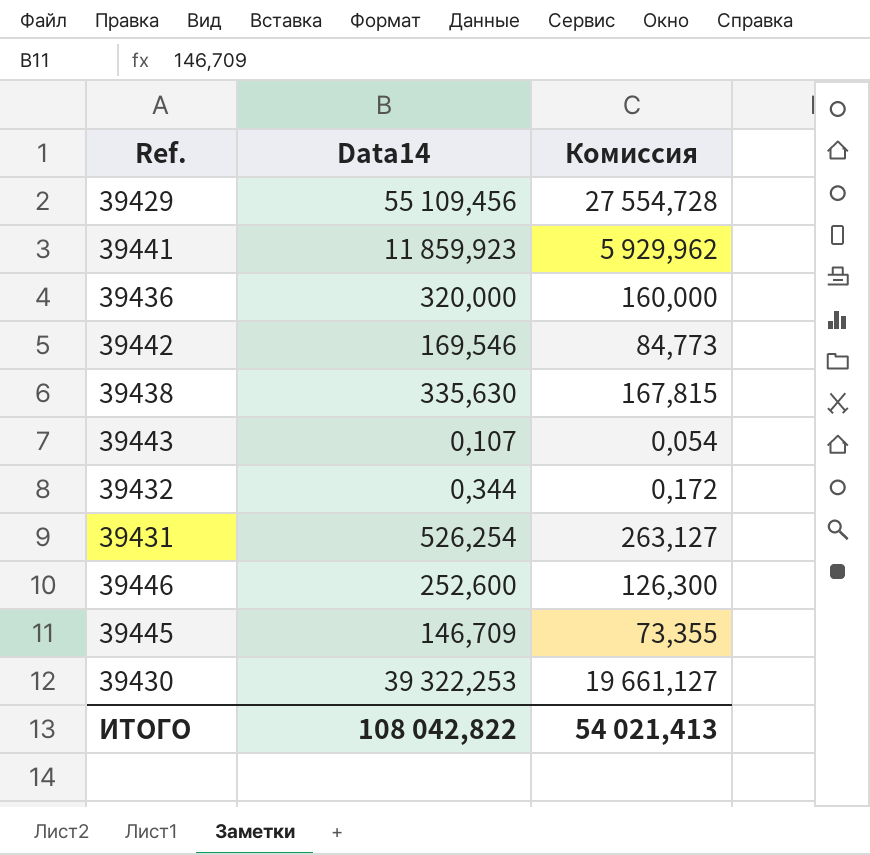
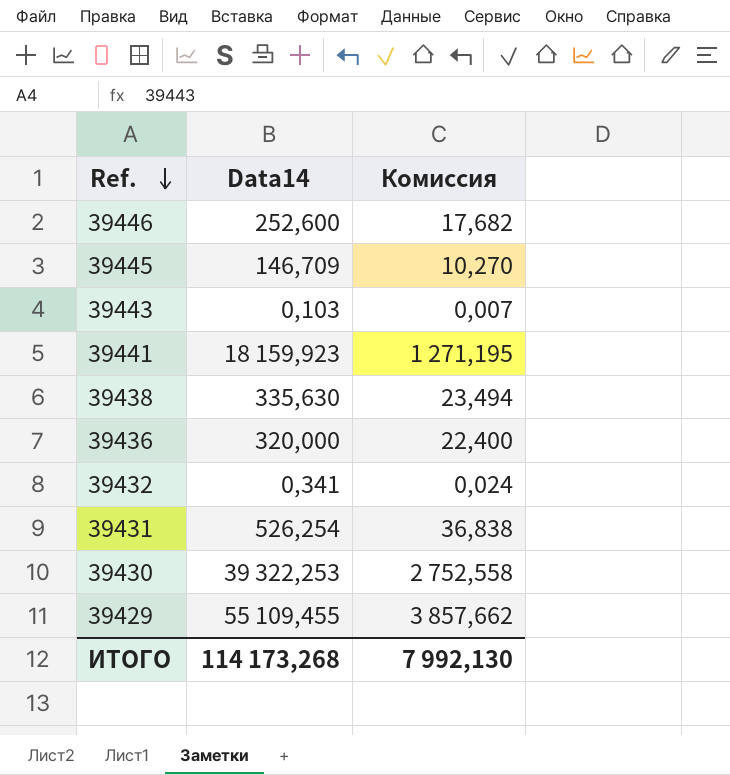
row order: none -> Ref. descending
column Комиссия | formula: [Data14] * 0,5 -> [Data14] * 0,07
row 39442: 169,546 | 84,773 -> none
39443 | Data14: 0,107 -> 0,103
39441 | Data14: 11 859,923 -> 18 159,923
39432 | Data14: 0,344 -> 0,341
39429 | Data14: 55 109,456 -> 55 109,455
ИТОГО | Data14: 108 042,822 -> 114 173,268
ИТОГО | Комиссия: 54 021,413 -> 7 992,130

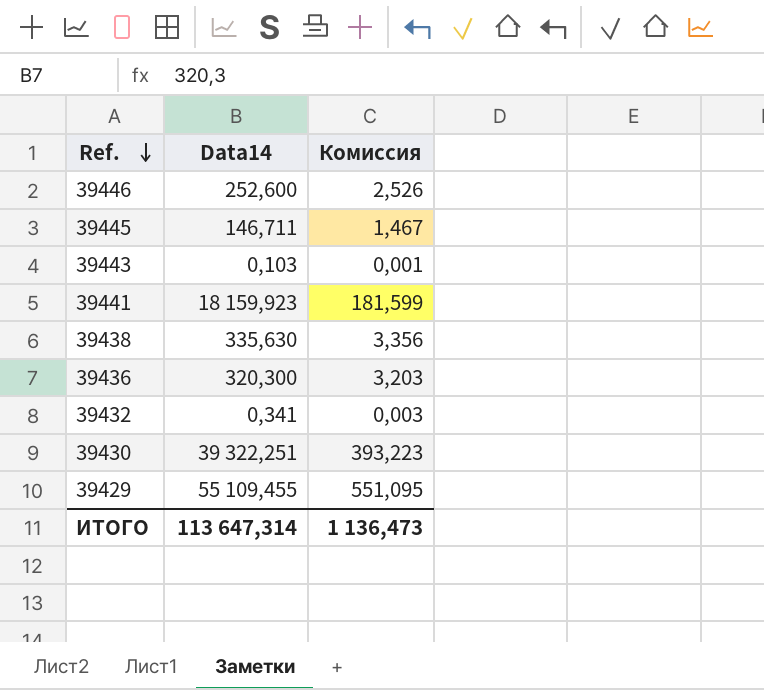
column Комиссия | formula: [Data14] * 0,07 -> [Data14] * 0,01
row 39431: 526,254 | 36,838 -> none
39445 | Data14: 146,709 -> 146,711
39436 | Data14: 320,000 -> 320,300
39430 | Data14: 39 322,253 -> 39 322,251
ИТОГО | Data14: 114 173,268 -> 113 647,314
ИТОГО | Комиссия: 7 992,130 -> 1 136,473

